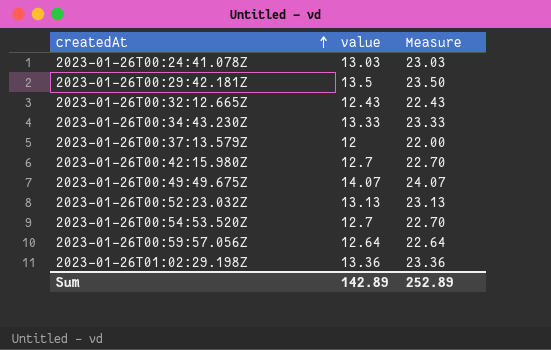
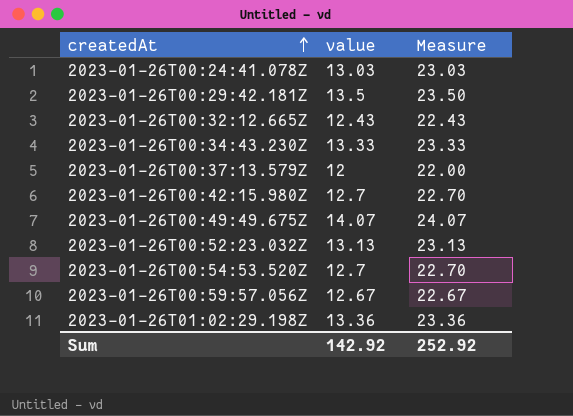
2023-01-26T00:59:57.056Z | value: 12.64 -> 12.67
2023-01-26T00:59:57.056Z | Measure: 22.64 -> 22.67
Sum | value: 142.89 -> 142.92
Sum | Measure: 252.89 -> 252.92

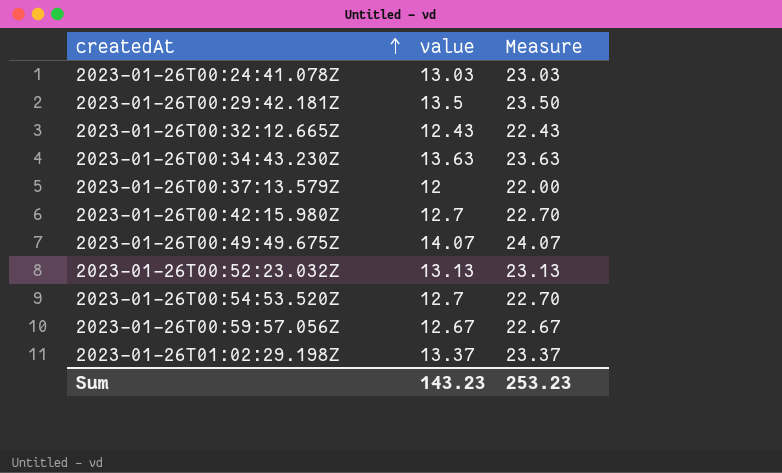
2023-01-26T00:34:43.230Z | value: 13.33 -> 13.63
2023-01-26T00:34:43.230Z | Measure: 23.33 -> 23.63
2023-01-26T01:02:29.198Z | value: 13.36 -> 13.37
2023-01-26T01:02:29.198Z | Measure: 23.36 -> 23.37
Sum | value: 142.92 -> 143.23
Sum | Measure: 252.92 -> 253.23

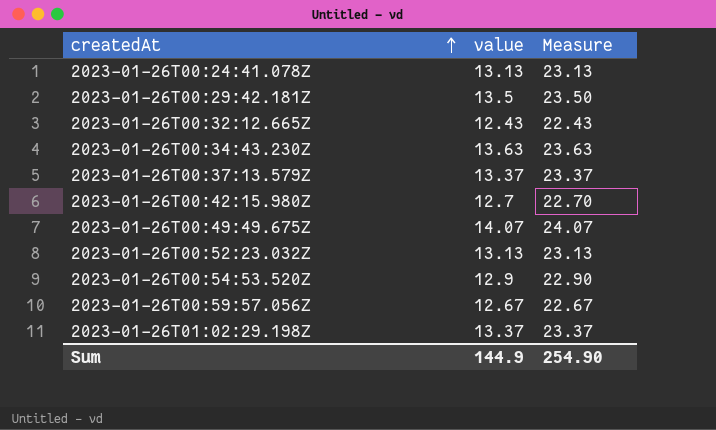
2023-01-26T00:24:41.078Z | value: 13.03 -> 13.13
2023-01-26T00:24:41.078Z | Measure: 23.03 -> 23.13
2023-01-26T00:37:13.579Z | value: 12 -> 13.37
2023-01-26T00:37:13.579Z | Measure: 22.00 -> 23.37
2023-01-26T00:54:53.520Z | value: 12.7 -> 12.9
2023-01-26T00:54:53.520Z | Measure: 22.70 -> 22.90
Sum | value: 143.23 -> 144.9
Sum | Measure: 253.23 -> 254.90

